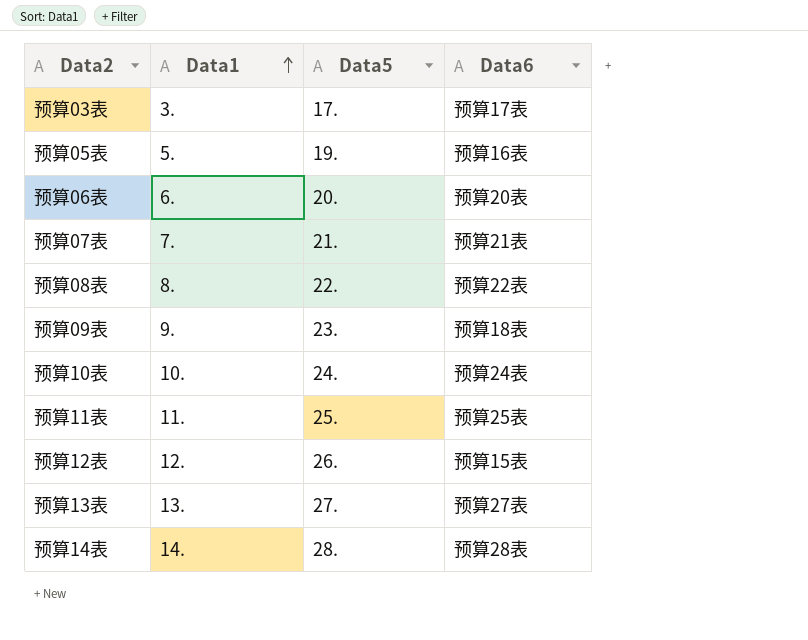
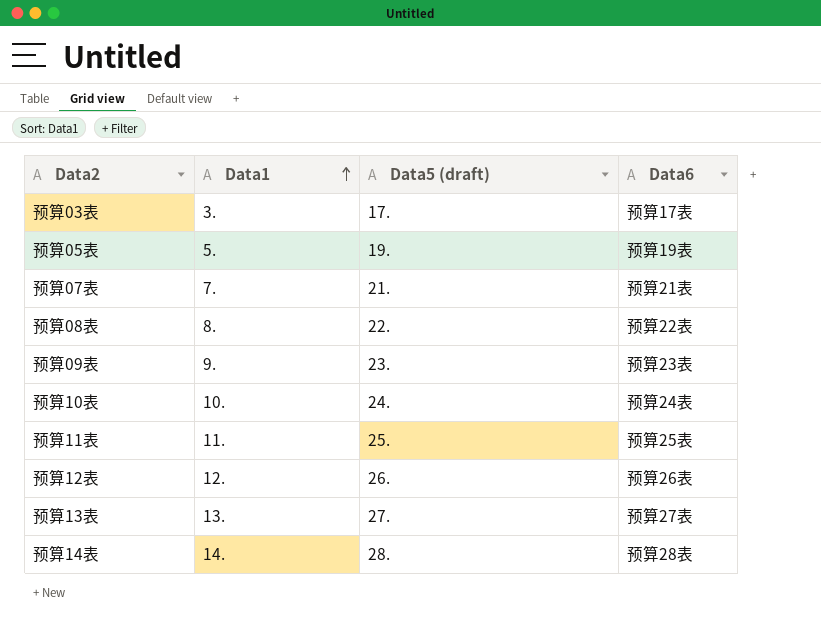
column name: Data5 -> Data5 (draft)
row 预算06表: 6. | 20. | 预算20表 -> none
预算05表 | Data6: 预算16表 -> 预算19表
预算09表 | Data6: 预算18表 -> 预算23表
预算12表 | Data6: 预算15表 -> 预算26表

